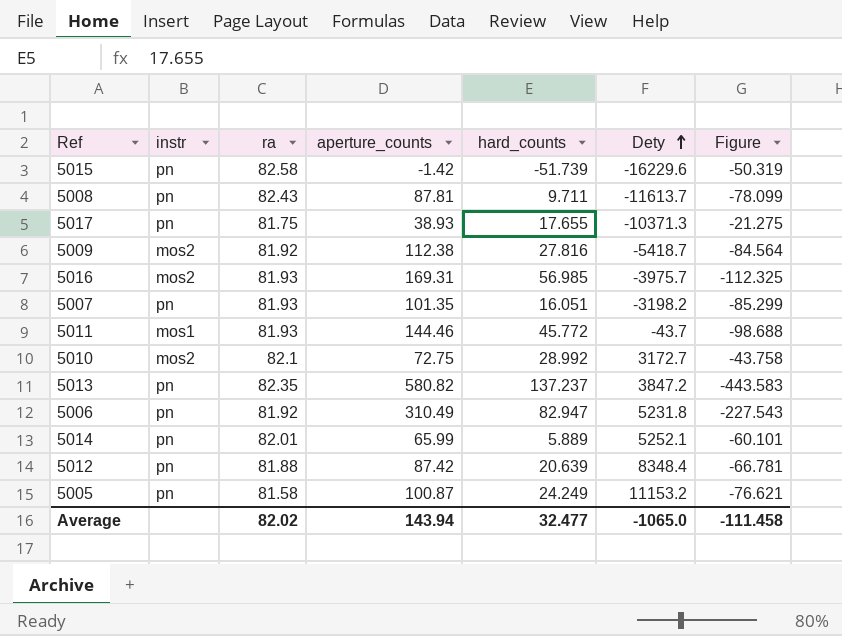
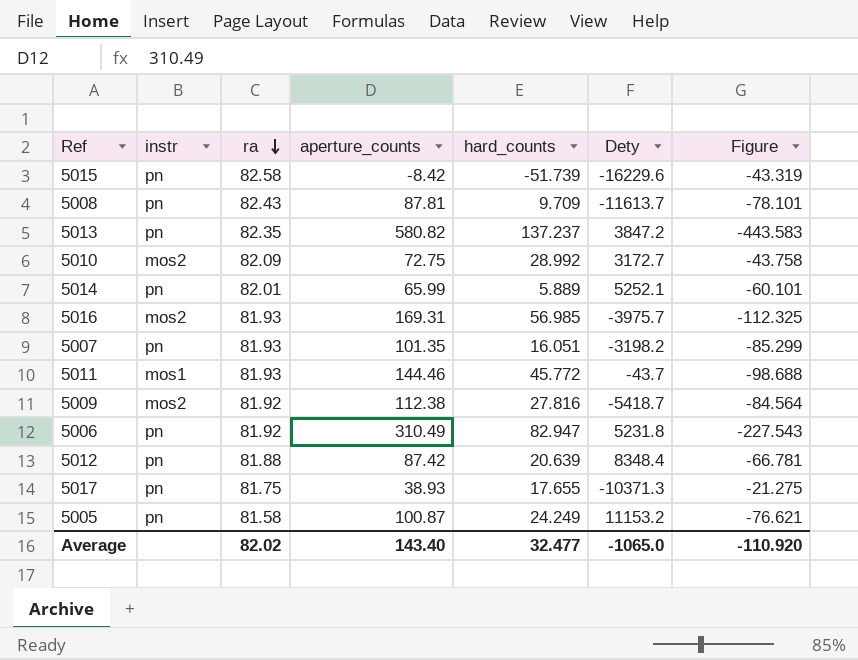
row order: Dety ascending -> ra descending
5015 | aperture_counts: -1.42 -> -8.42
5015 | Figure: -50.319 -> -43.319
5008 | hard_counts: 9.711 -> 9.709
5008 | Figure: -78.099 -> -78.101
5010 | ra: 82.1 -> 82.09
Average | aperture_counts: 143.94 -> 143.40
Average | Figure: -111.458 -> -110.920

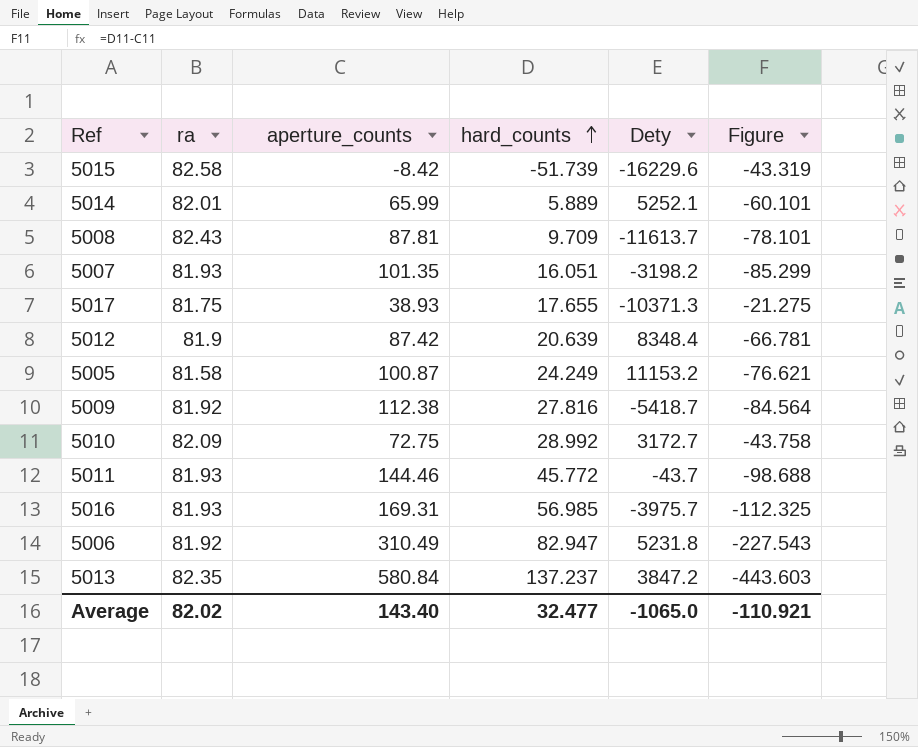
row order: ra descending -> hard_counts ascending
column instr | position: 2 -> none
5012 | ra: 81.88 -> 81.9
5013 | aperture_counts: 580.82 -> 580.84
5013 | Figure: -443.583 -> -443.603
Average | Figure: -110.920 -> -110.921

